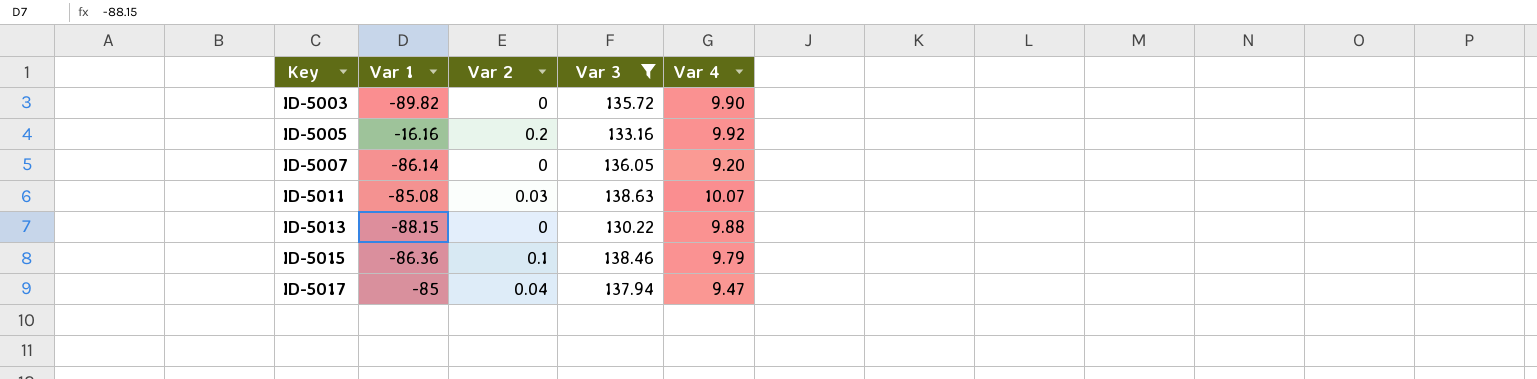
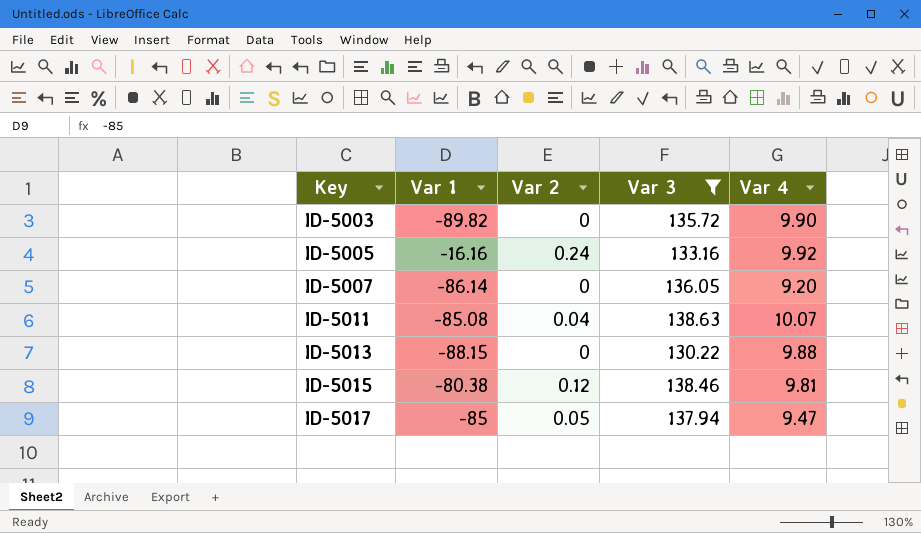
ID-5005 | Var 2: 0.2 -> 0.24
ID-5011 | Var 2: 0.03 -> 0.04
ID-5015 | Var 1: -86.36 -> -80.38
ID-5015 | Var 2: 0.1 -> 0.12
ID-5015 | Var 4: 9.79 -> 9.81
ID-5017 | Var 2: 0.04 -> 0.05

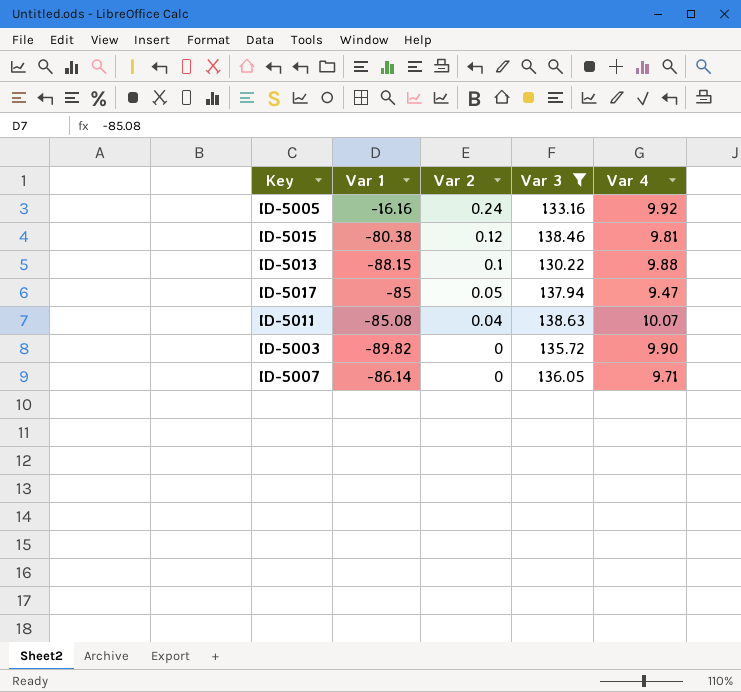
row order: Key ascending -> Var 2 descending
ID-5013 | Var 2: 0 -> 0.1
ID-5007 | Var 4: 9.20 -> 9.71

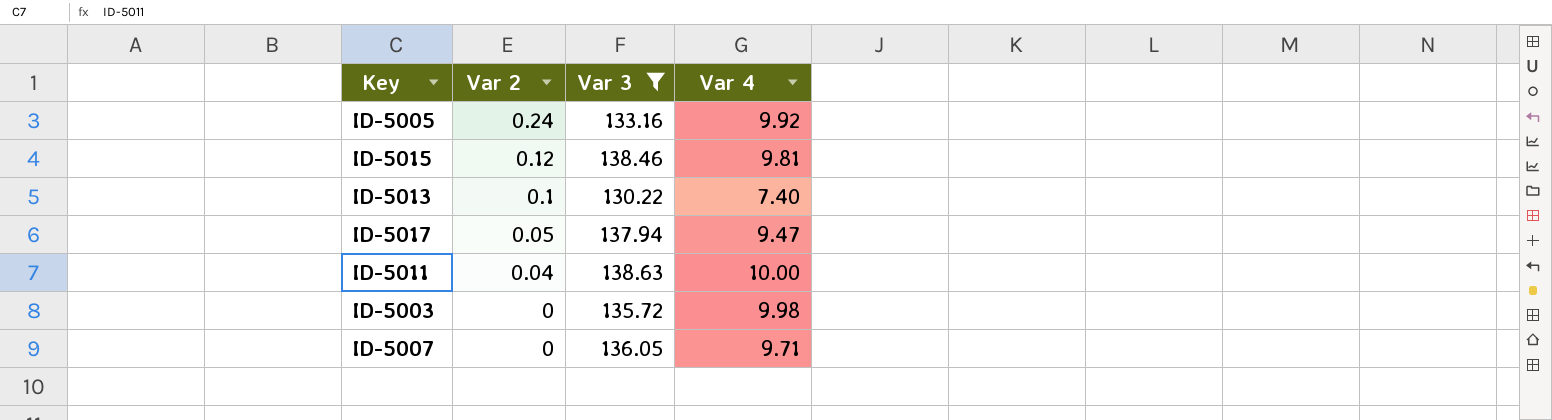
column Var 1 | position: 2 -> none
ID-5013 | Var 4: 9.88 -> 7.40
ID-5011 | Var 4: 10.07 -> 10.00
ID-5003 | Var 4: 9.90 -> 9.98

